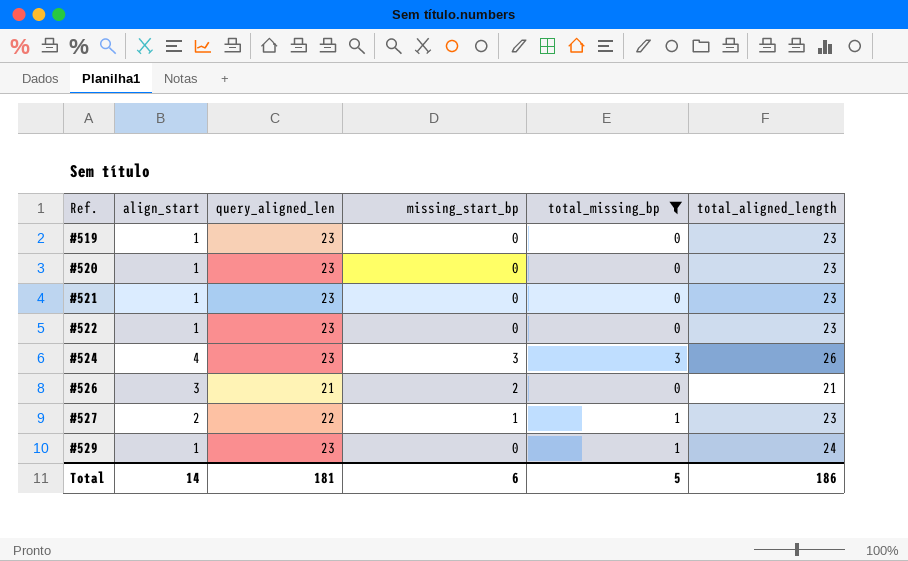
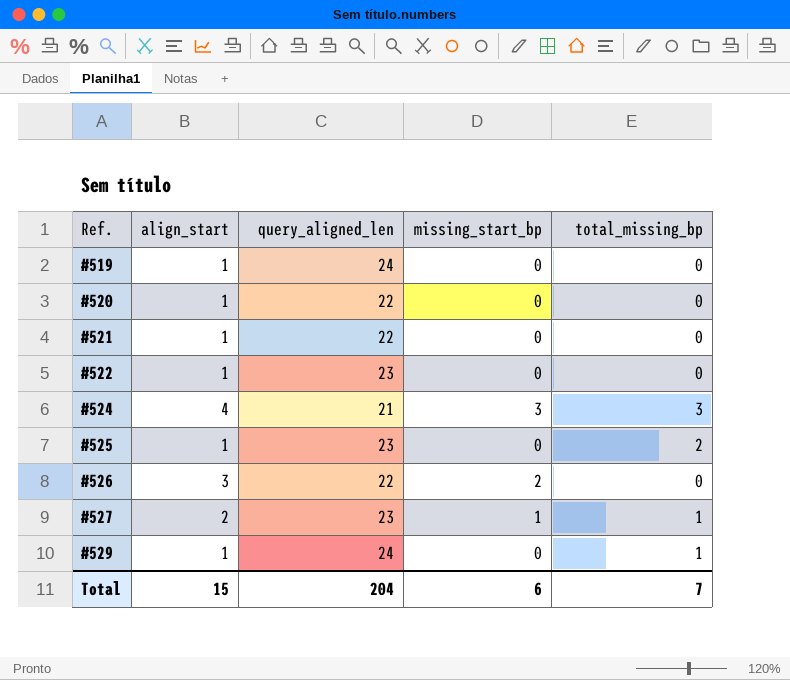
filter: total_missing_bp != 2 -> none
column total_aligned_length | formula: [query_aligned_len] + [total_missing_bp] -> none
#519 | query_aligned_len: 23 -> 24
#520 | query_aligned_len: 23 -> 22
#521 | query_aligned_len: 23 -> 22
#524 | query_aligned_len: 23 -> 21
#526 | query_aligned_len: 21 -> 22
#527 | query_aligned_len: 22 -> 23
#529 | query_aligned_len: 23 -> 24
Total | align_start: 14 -> 15
Total | query_aligned_len: 181 -> 204
Total | total_missing_bp: 5 -> 7

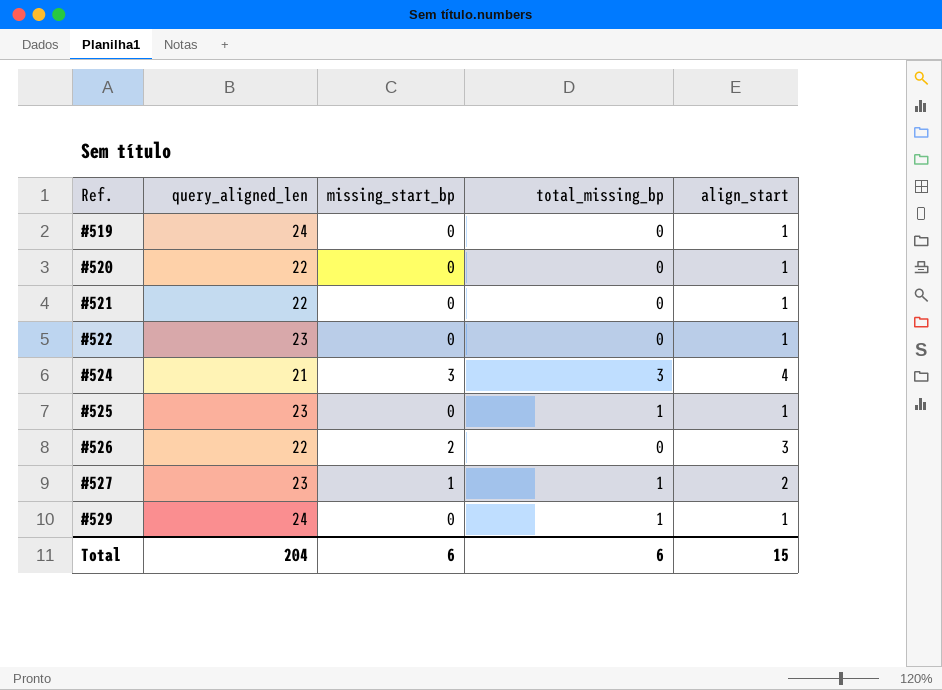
column align_start | position: 2 -> 5
#525 | total_missing_bp: 2 -> 1
Total | total_missing_bp: 7 -> 6

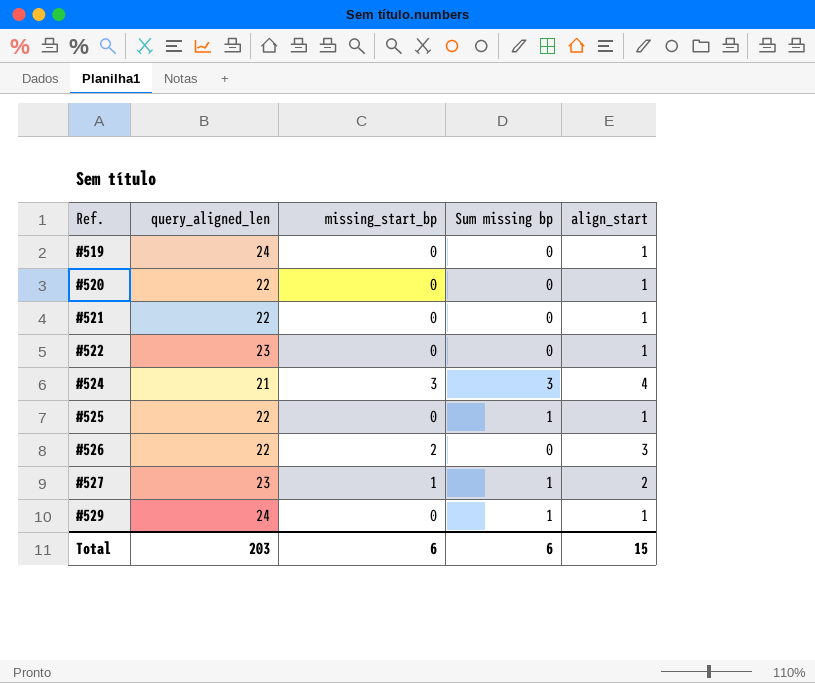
column name: total_missing_bp -> Sum missing bp
#525 | query_aligned_len: 23 -> 22
Total | query_aligned_len: 204 -> 203

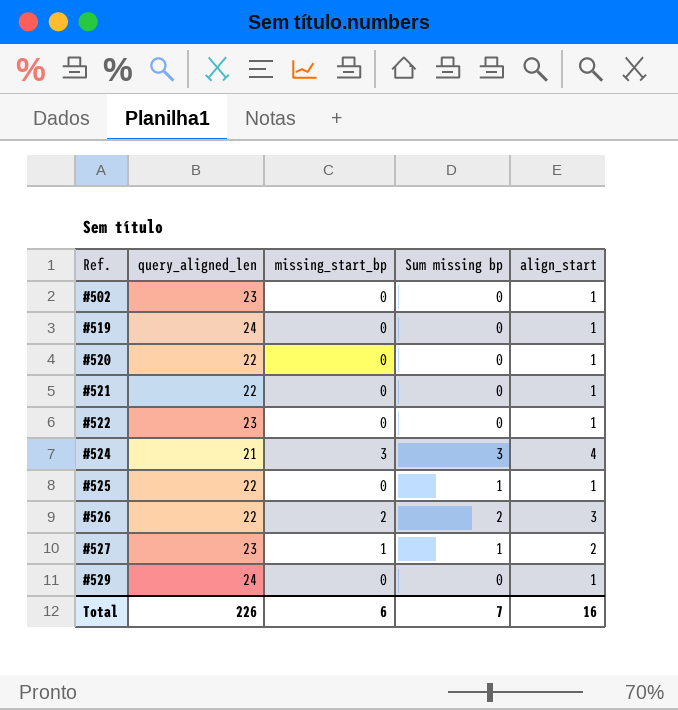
row #502: none -> 23 | 0 | 0 | 1
#526 | Sum missing bp: 0 -> 2
#529 | Sum missing bp: 1 -> 0
Total | query_aligned_len: 203 -> 226
Total | Sum missing bp: 6 -> 7
Total | align_start: 15 -> 16

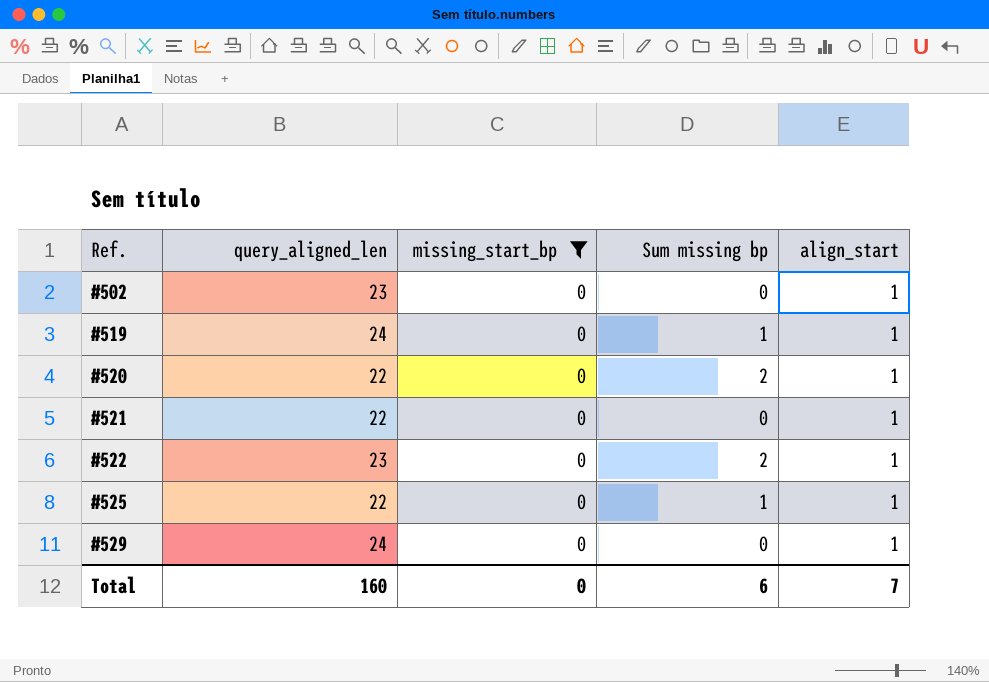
filter: none -> missing_start_bp = 0
#519 | Sum missing bp: 0 -> 1
#520 | Sum missing bp: 0 -> 2
#522 | Sum missing bp: 0 -> 2
Total | query_aligned_len: 226 -> 160
Total | missing_start_bp: 6 -> 0
Total | Sum missing bp: 7 -> 6
Total | align_start: 16 -> 7

